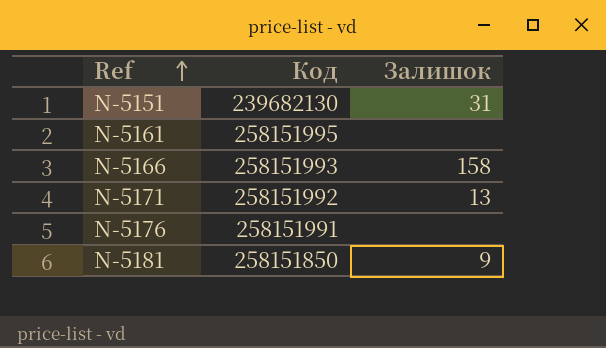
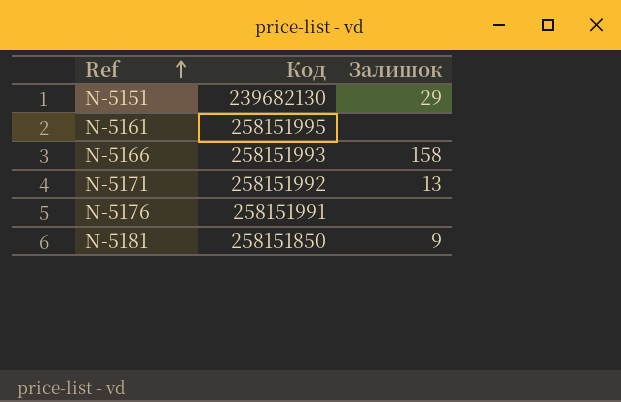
N-5151 | Залишок: 31 -> 29

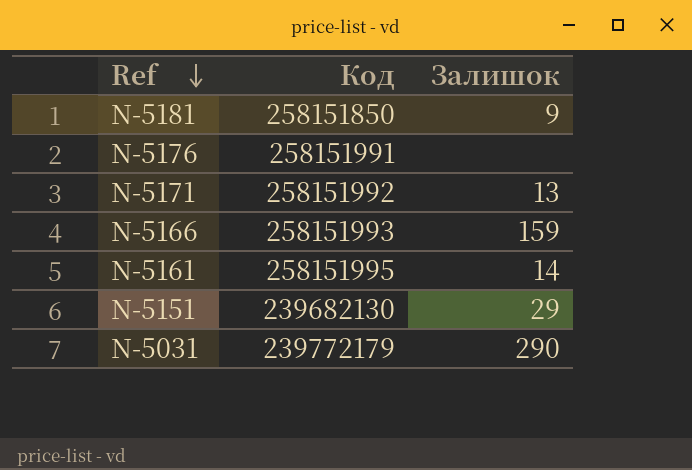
row order: Ref ascending -> Ref descending
N-5166 | Залишок: 158 -> 159
N-5161 | Залишок: none -> 14
row N-5031: none -> 239772179 | 290

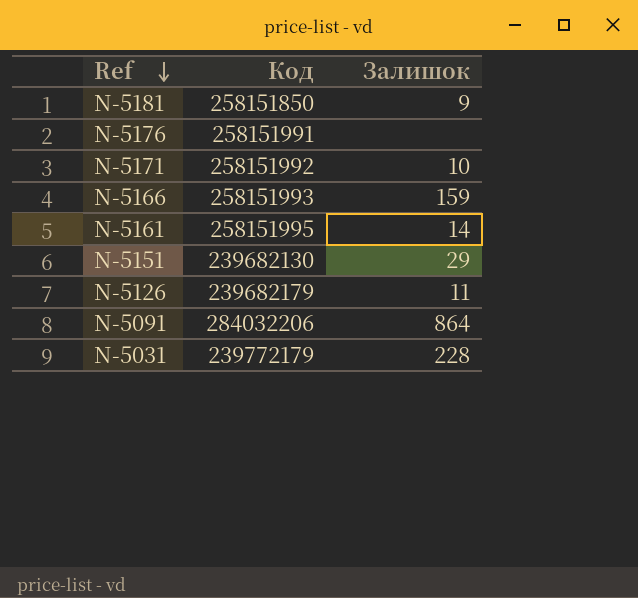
N-5171 | Залишок: 13 -> 10
row N-5126: none -> 239682179 | 11
row N-5091: none -> 284032206 | 864
N-5031 | Залишок: 290 -> 228

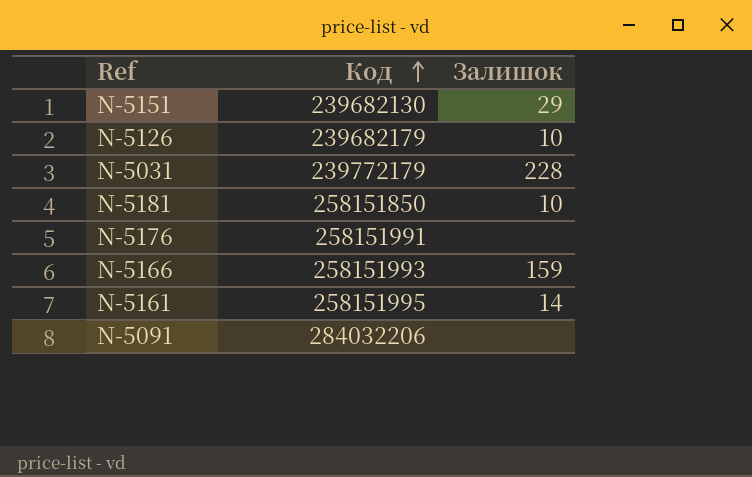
row order: Ref descending -> Код ascending
row N-5171: 258151992 | 10 -> none
N-5126 | Залишок: 11 -> 10
N-5181 | Залишок: 9 -> 10
N-5091 | Залишок: 864 -> none

